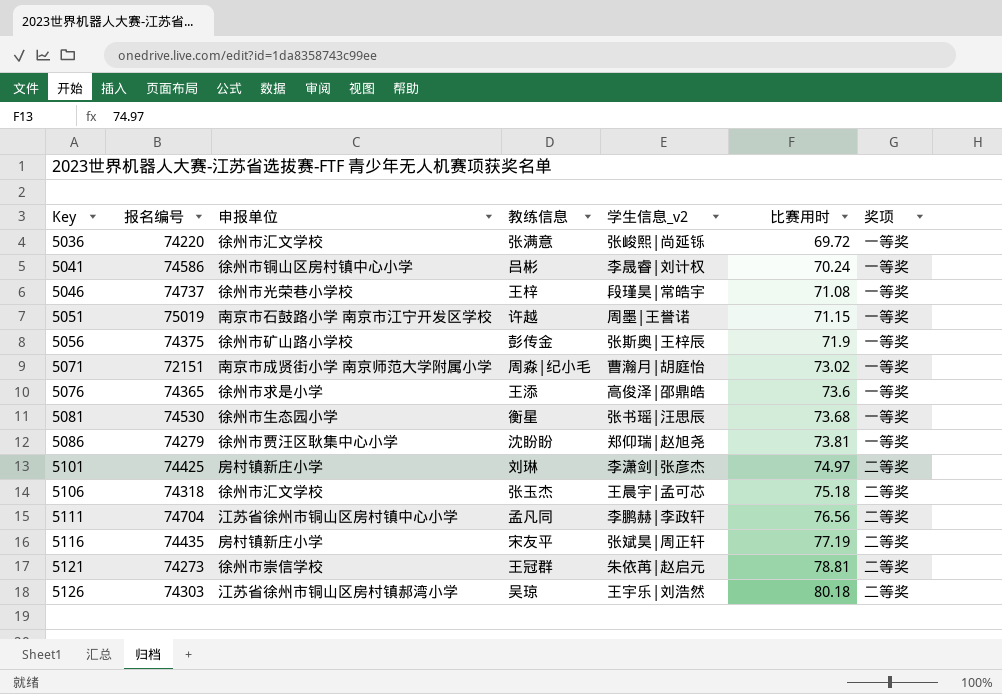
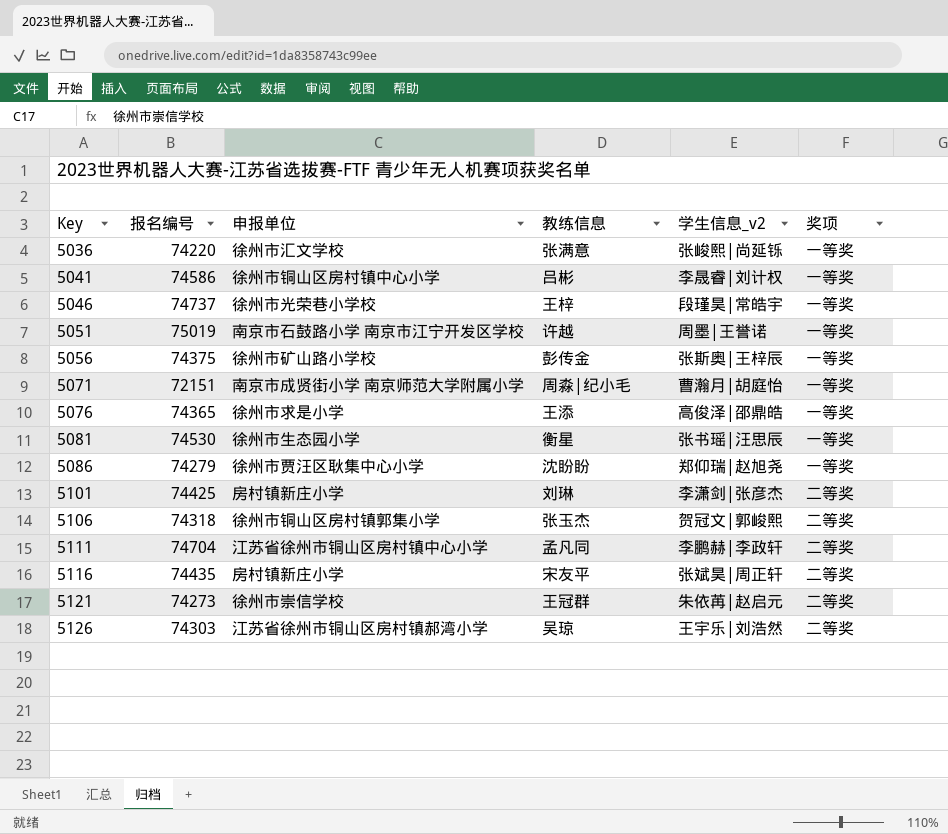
column 比赛用时 | position: 6 -> none
5106 | 申报单位: 徐州市汇文学校 -> 徐州市铜山区房村镇郭集小学
5106 | 学生信息_v2: 王晨宇|孟可芯 -> 贺冠文|郭峻熙

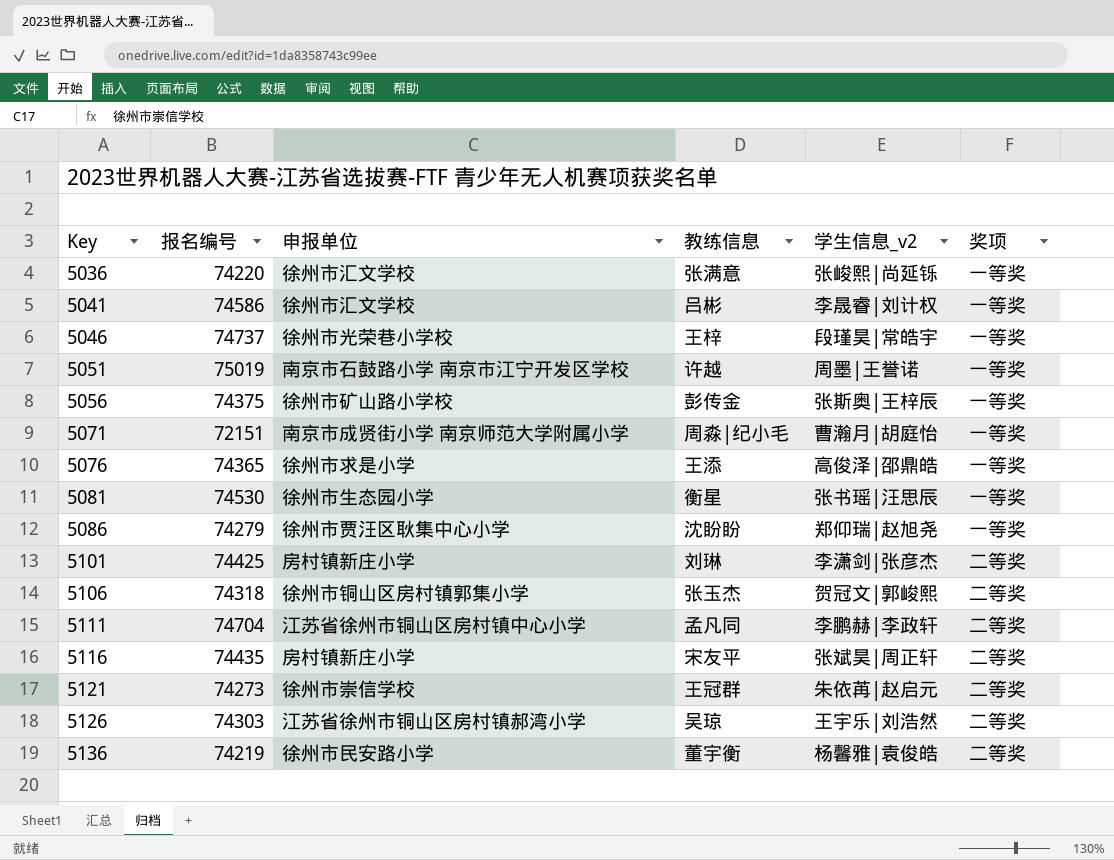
5041 | 申报单位: 徐州市铜山区房村镇中心小学 -> 徐州市汇文学校
row 5136: none -> 74219 | 徐州市民安路小学 | 董宇衡 | 杨馨雅|袁俊皓 | 二等奖

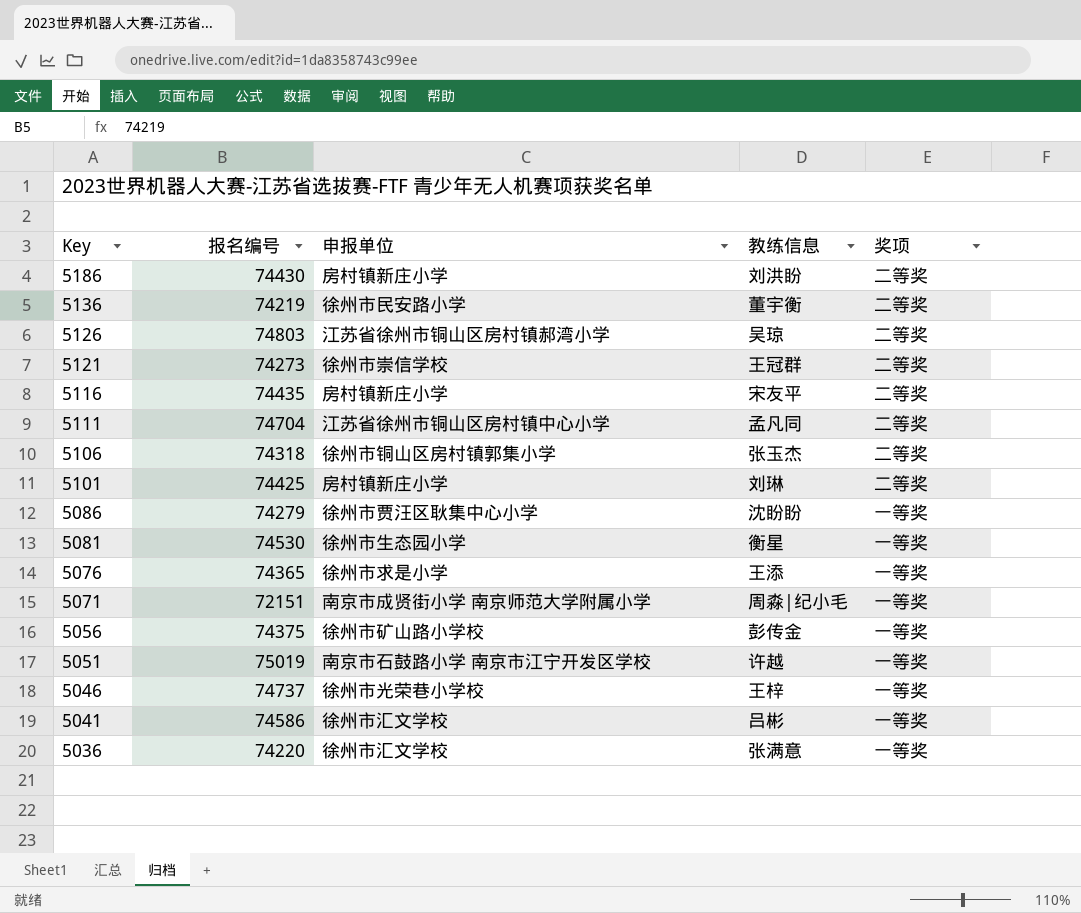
row order: Key ascending -> Key descending
column 学生信息_v2 | position: 5 -> none
row 5186: none -> 74430 | 房村镇新庄小学 | 刘洪盼 | 二等奖
5126 | 报名编号: 74303 -> 74803

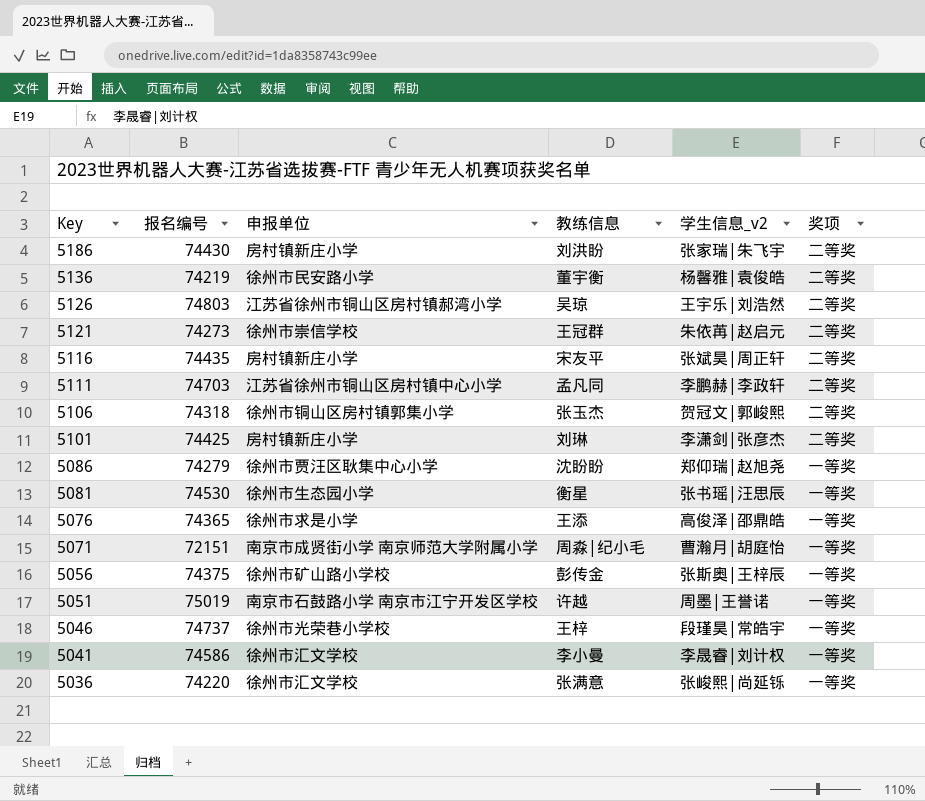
column 学生信息_v2 | position: none -> 5
5111 | 报名编号: 74704 -> 74703
5041 | 教练信息: 吕彬 -> 李小曼

